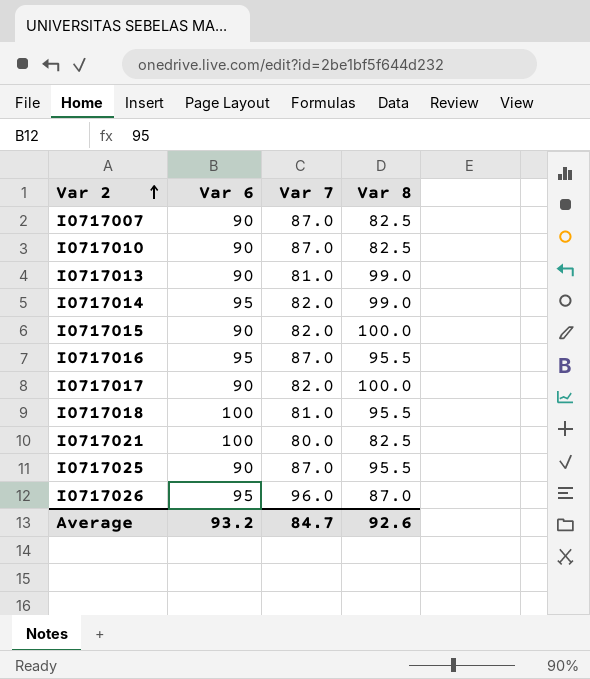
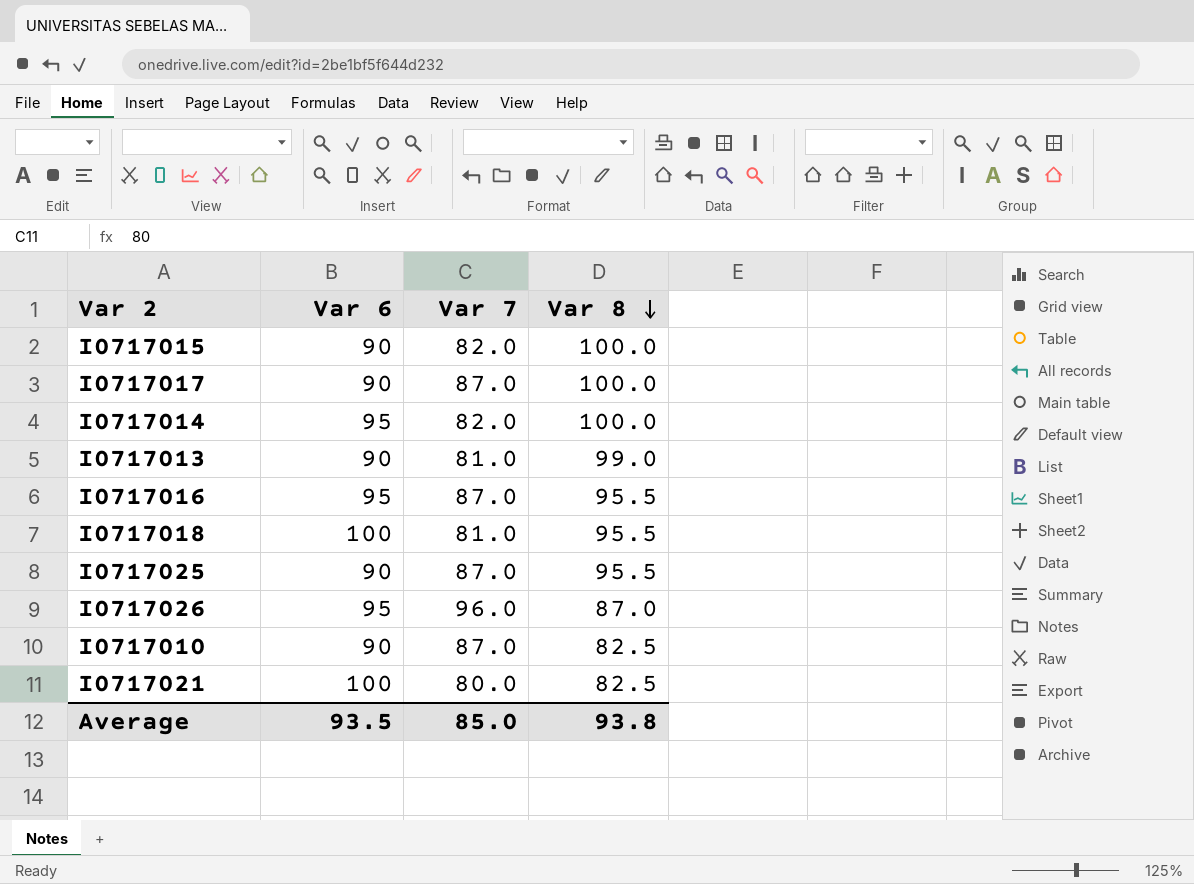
row order: Var 2 ascending -> Var 8 descending
row I0717007: 90 | 87.0 | 82.5 -> none
I0717017 | Var 7: 82.0 -> 87.0
I0717014 | Var 8: 99.0 -> 100.0
Average | Var 6: 93.2 -> 93.5
Average | Var 7: 84.7 -> 85.0
Average | Var 8: 92.6 -> 93.8

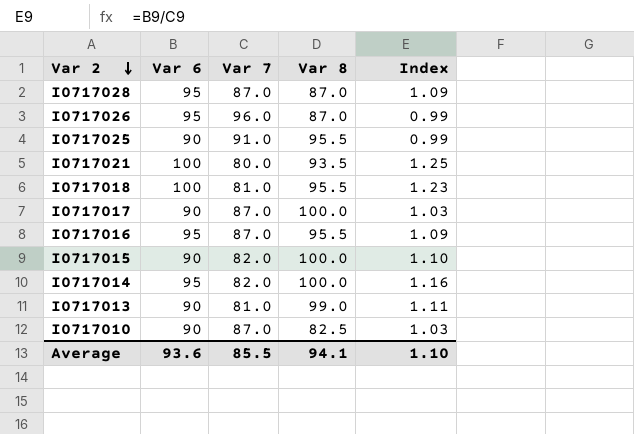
row order: Var 8 descending -> Var 2 descending
column Index | formula: none -> [Var 6] / [Var 7]
row I0717028: none -> 95 | 87.0 | 87.0 | 1.09
I0717025 | Var 7: 87.0 -> 91.0
I0717021 | Var 8: 82.5 -> 93.5
Average | Var 6: 93.5 -> 93.6
Average | Var 7: 85.0 -> 85.5
Average | Var 8: 93.8 -> 94.1

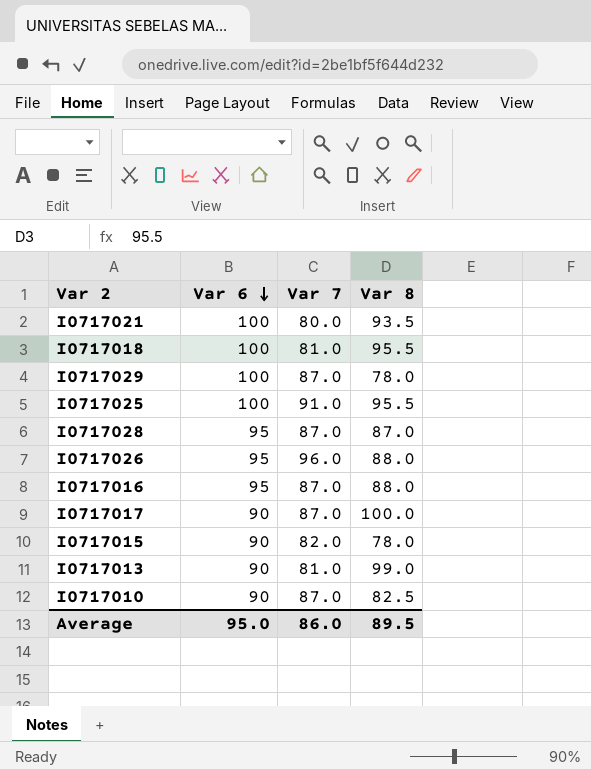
row order: Var 2 descending -> Var 6 descending
column Index | formula: [Var 6] / [Var 7] -> none
row I0717014: 95 | 82.0 | 100.0 | 1.16 -> none
row I0717029: none -> 100 | 87.0 | 78.0
I0717025 | Var 6: 90 -> 100
I0717026 | Var 8: 87.0 -> 88.0
I0717016 | Var 8: 95.5 -> 88.0
I0717015 | Var 8: 100.0 -> 78.0
Average | Var 6: 93.6 -> 95.0
Average | Var 7: 85.5 -> 86.0
Average | Var 8: 94.1 -> 89.5

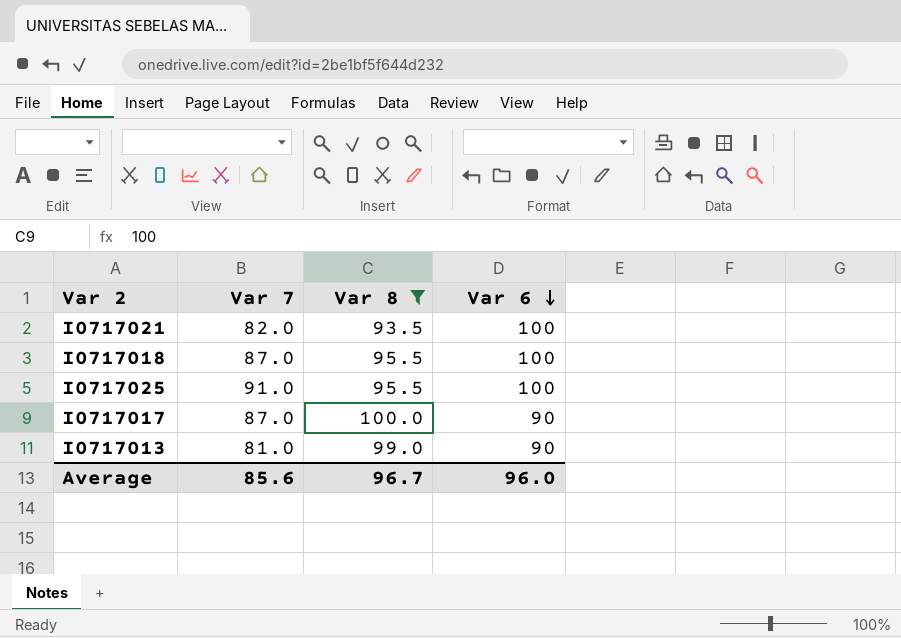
filter: none -> Var 8 >= 93.5
column Var 6 | position: 2 -> 4
I0717021 | Var 7: 80.0 -> 82.0
I0717018 | Var 7: 81.0 -> 87.0
Average | Var 7: 86.0 -> 85.6
Average | Var 8: 89.5 -> 96.7
Average | Var 6: 95.0 -> 96.0

